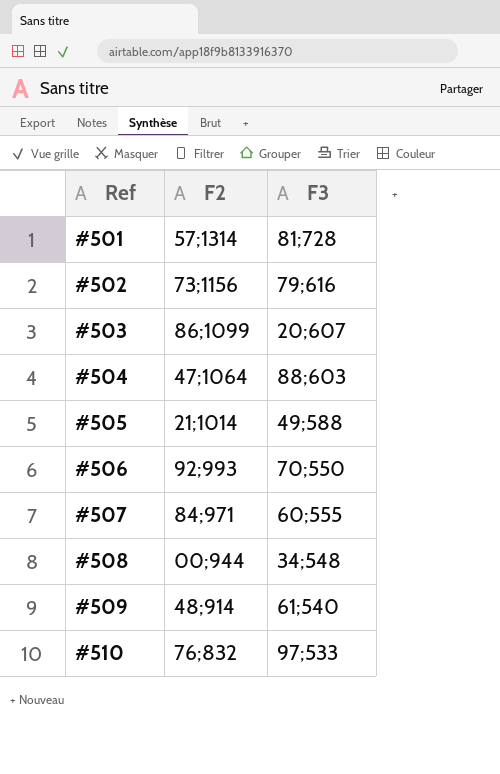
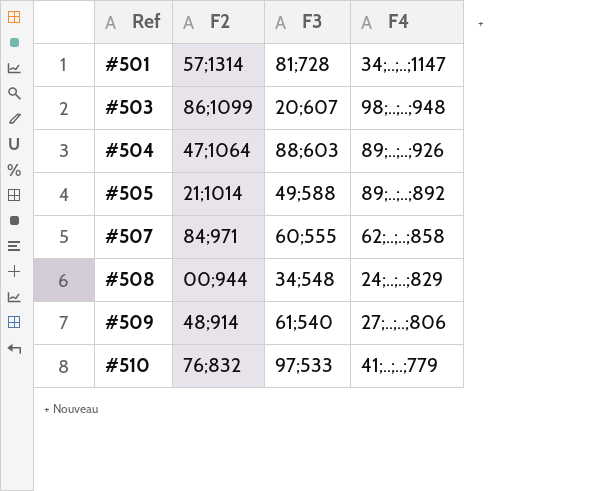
column F4 | position: none -> 4
row #502: 73;1156 | 79;616 -> none
row #506: 92;993 | 70;550 -> none

